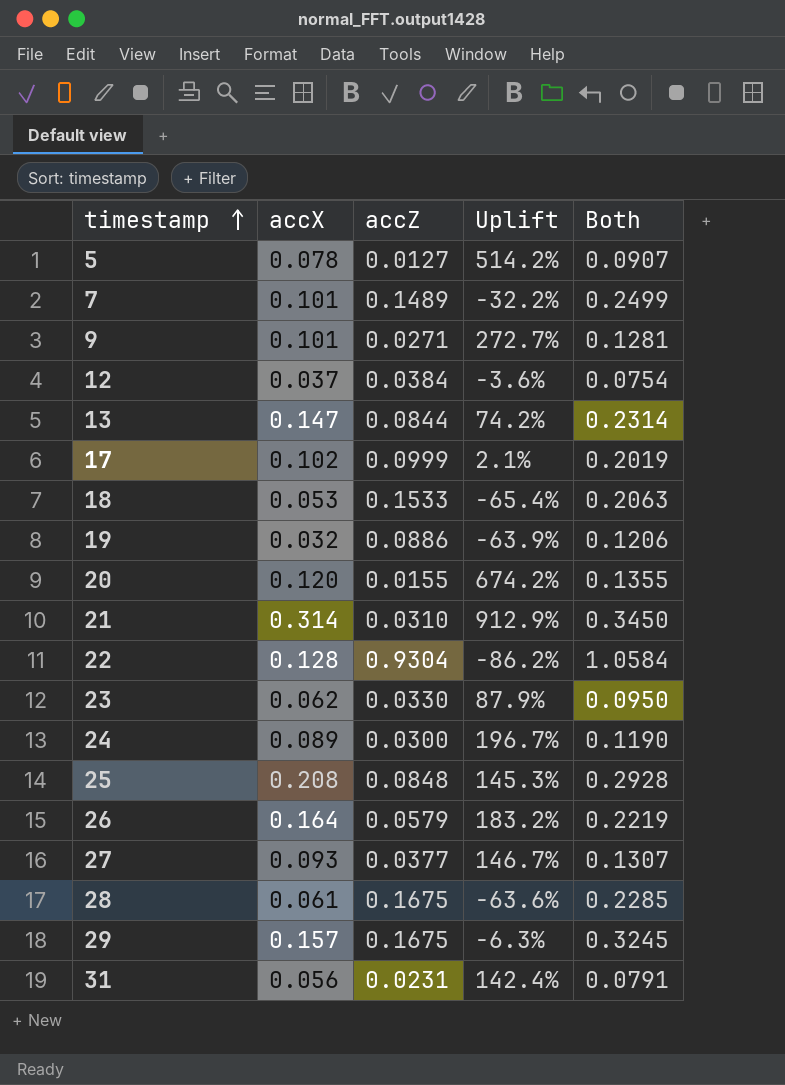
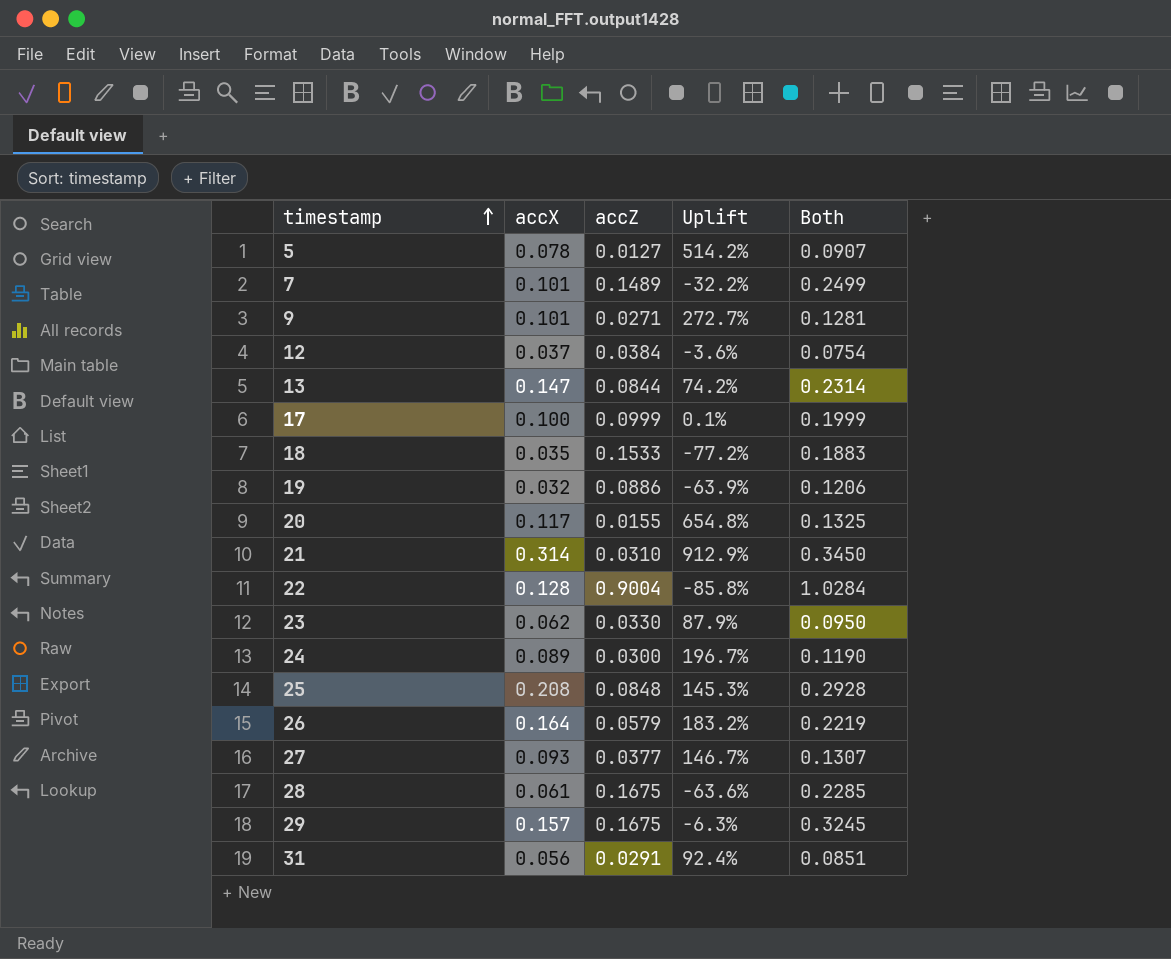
17 | accX: 0.102 -> 0.100
17 | Uplift: 2.1% -> 0.1%
17 | Both: 0.2019 -> 0.1999
18 | accX: 0.053 -> 0.035
18 | Uplift: -65.4% -> -77.2%
18 | Both: 0.2063 -> 0.1883
20 | accX: 0.120 -> 0.117
20 | Uplift: 674.2% -> 654.8%
20 | Both: 0.1355 -> 0.1325
22 | accZ: 0.9304 -> 0.9004
22 | Uplift: -86.2% -> -85.8%
22 | Both: 1.0584 -> 1.0284
31 | accZ: 0.0231 -> 0.0291
31 | Uplift: 142.4% -> 92.4%
31 | Both: 0.0791 -> 0.0851

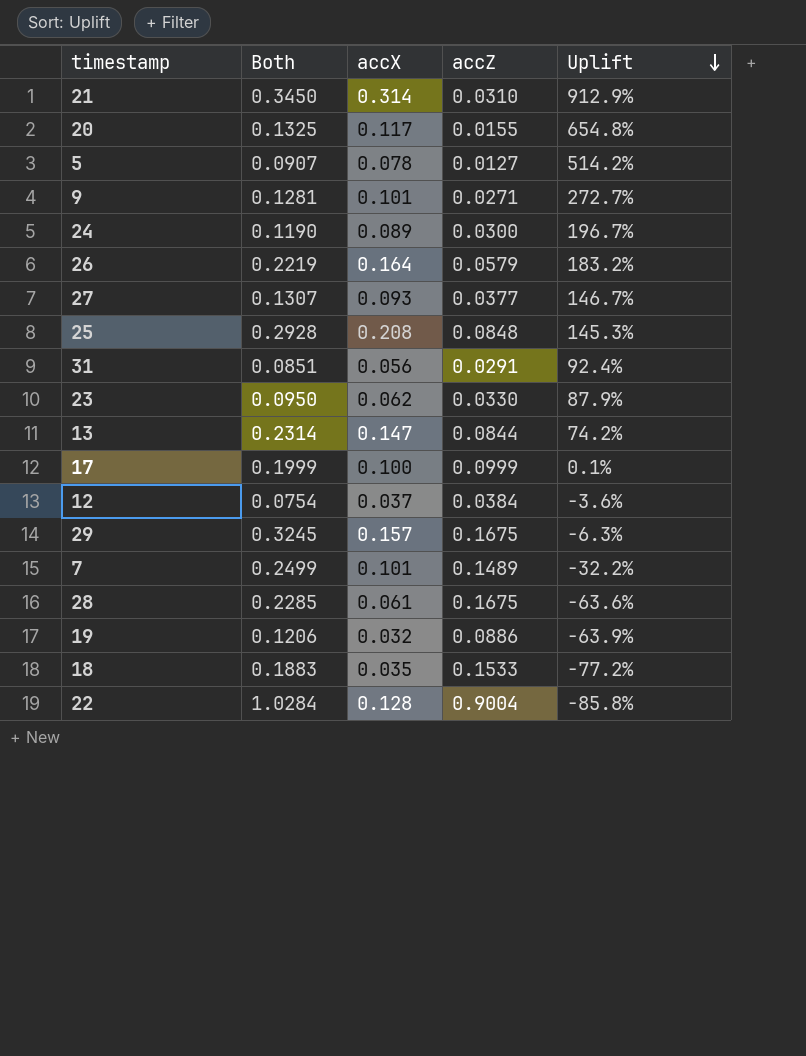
row order: timestamp ascending -> Uplift descending
column Both | position: 5 -> 2

